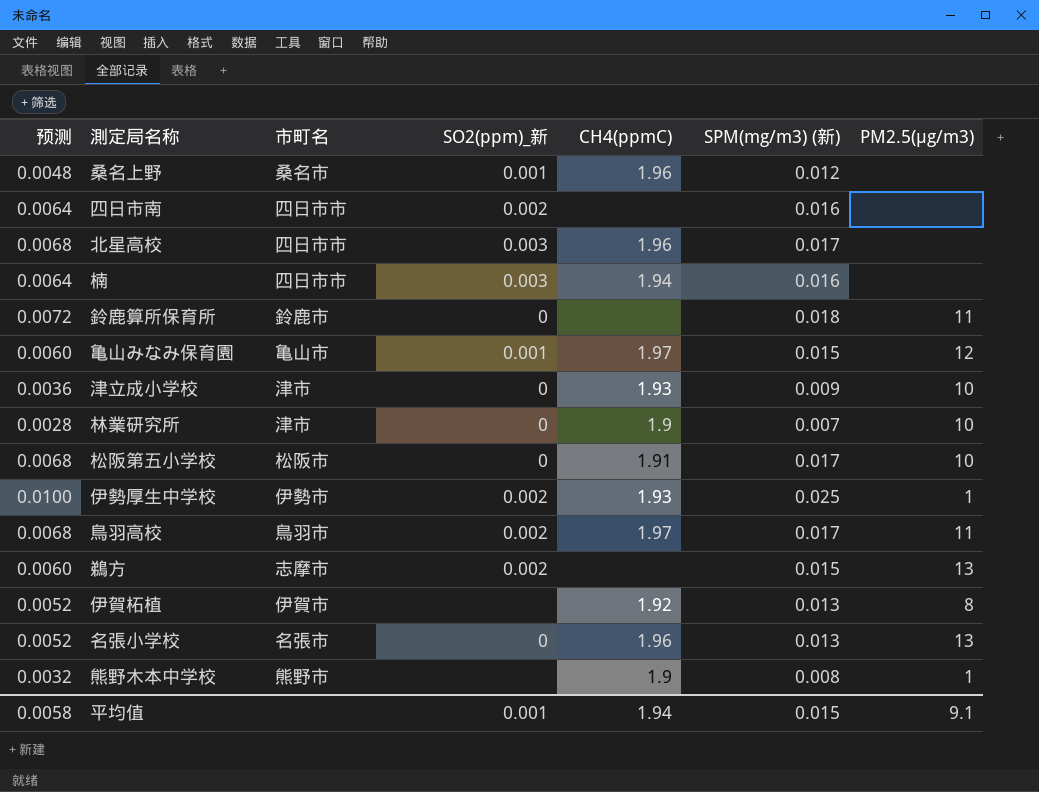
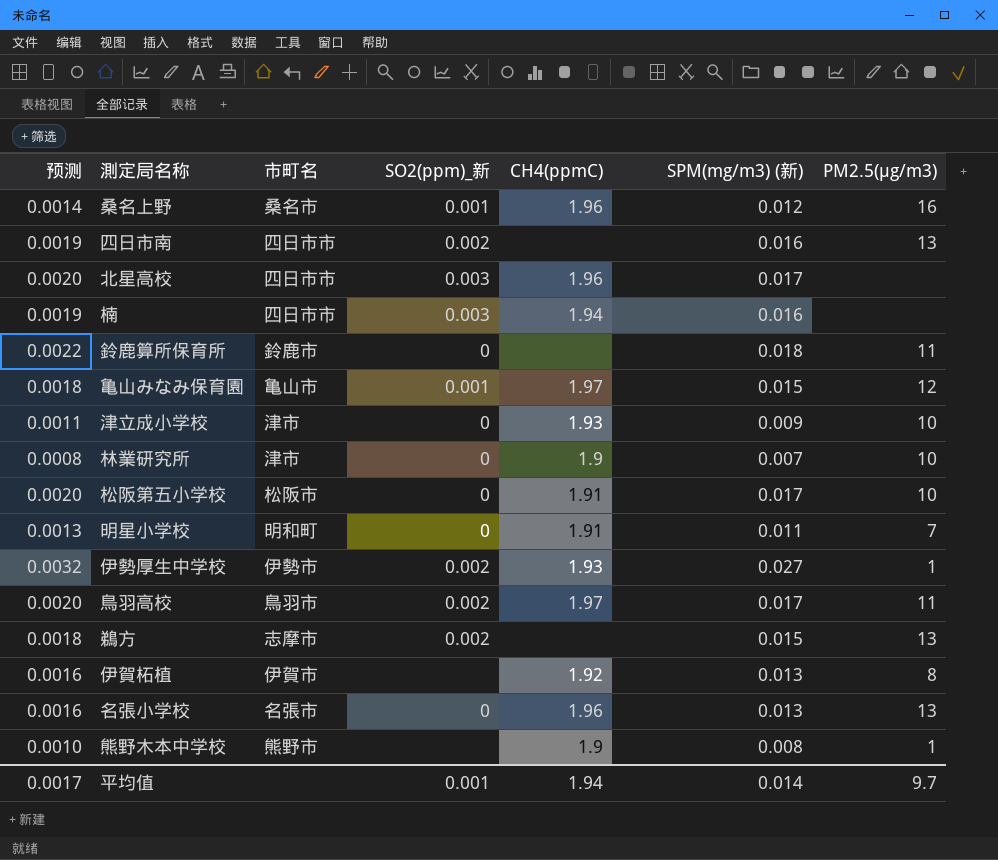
column 预测 | formula: [SPM(mg/m3) (新)] * 0.4 -> [SPM(mg/m3) (新)] * 0.12
桑名上野 | PM2.5(μg/m3): none -> 16
四日市南 | PM2.5(μg/m3): none -> 13
row 明星小学校: none -> 0.0013 | 明和町 | 0 | 1.91 | 0.011 | 7
伊勢厚生中学校 | SPM(mg/m3) (新): 0.025 -> 0.027
平均值 | 预测: 0.0058 -> 0.0017
平均值 | SPM(mg/m3) (新): 0.015 -> 0.014
平均值 | PM2.5(μg/m3): 9.1 -> 9.7

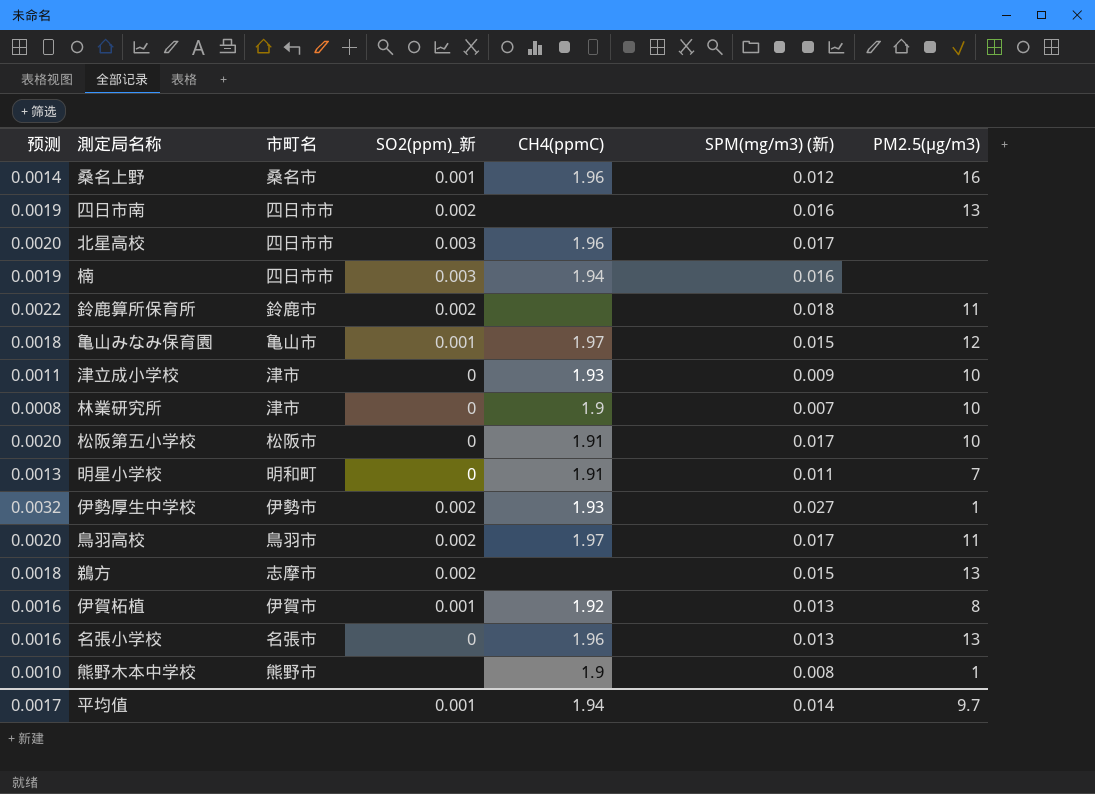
鈴鹿算所保育所 | SO2(ppm)_新: 0 -> 0.002
伊賀柘植 | SO2(ppm)_新: none -> 0.001

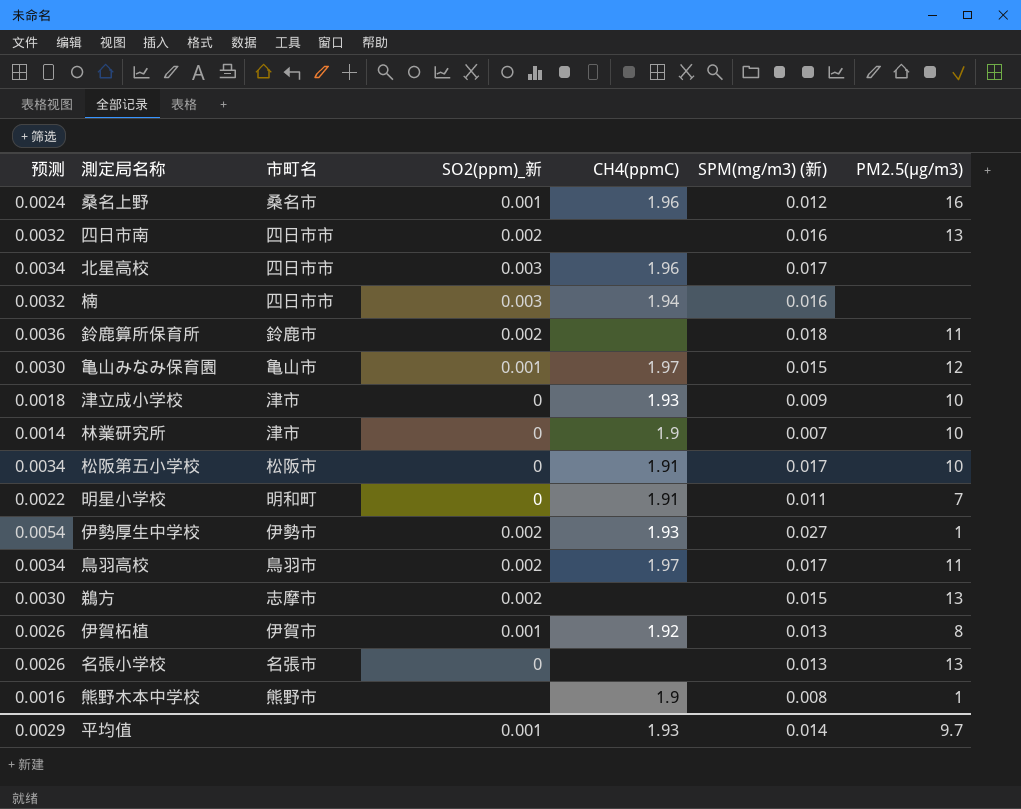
column 预测 | formula: [SPM(mg/m3) (新)] * 0.12 -> [SPM(mg/m3) (新)] * 0.2
名張小学校 | CH4(ppmC): 1.96 -> none
平均值 | 预测: 0.0017 -> 0.0029
平均值 | CH4(ppmC): 1.94 -> 1.93

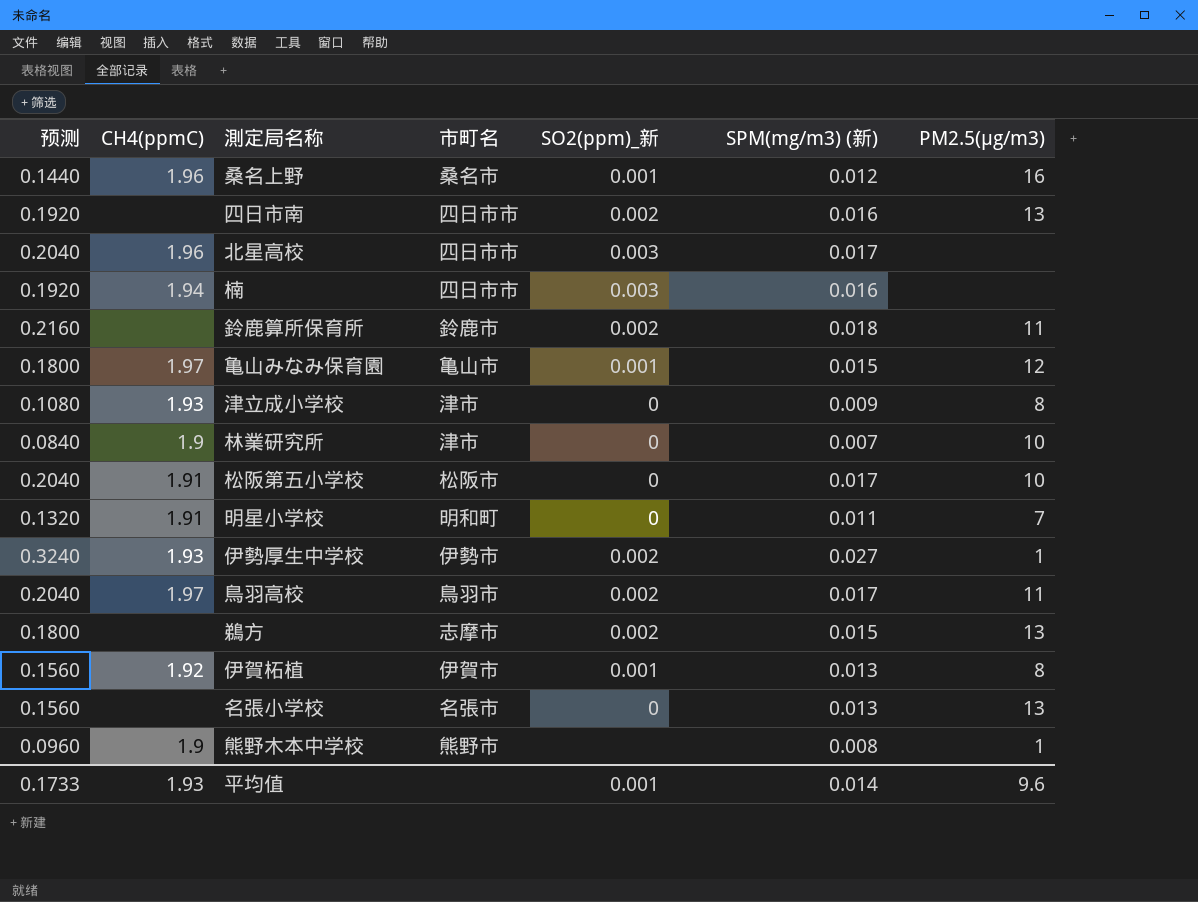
column 预测 | formula: [SPM(mg/m3) (新)] * 0.2 -> [SPM(mg/m3) (新)] * 12
column CH4(ppmC) | position: 5 -> 2
津立成小学校 | PM2.5(μg/m3): 10 -> 8
平均值 | 预测: 0.0029 -> 0.1733
平均值 | PM2.5(μg/m3): 9.7 -> 9.6

